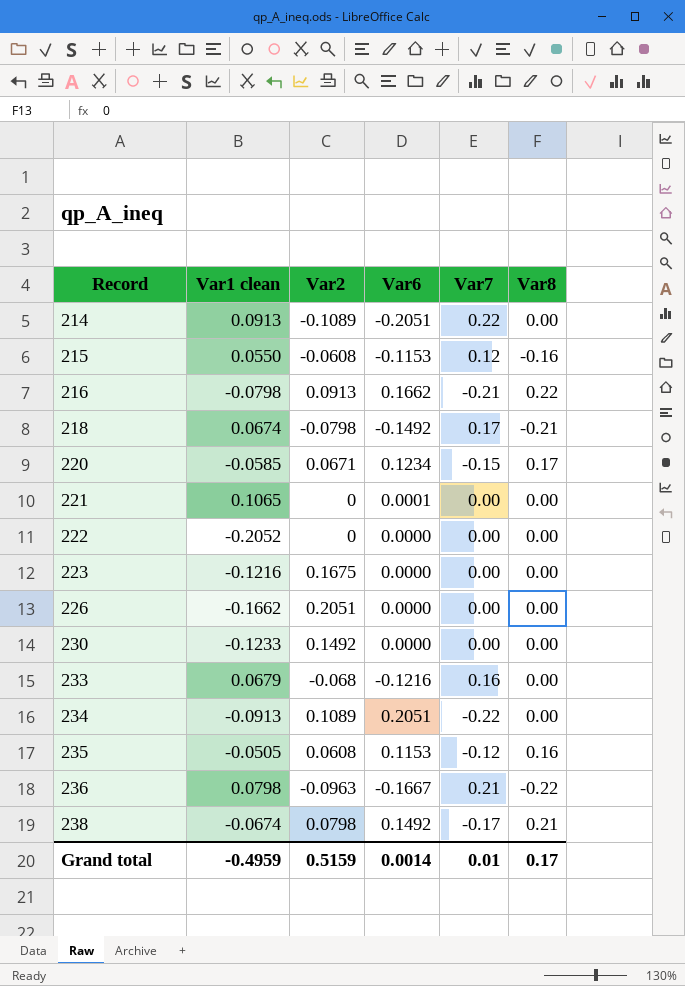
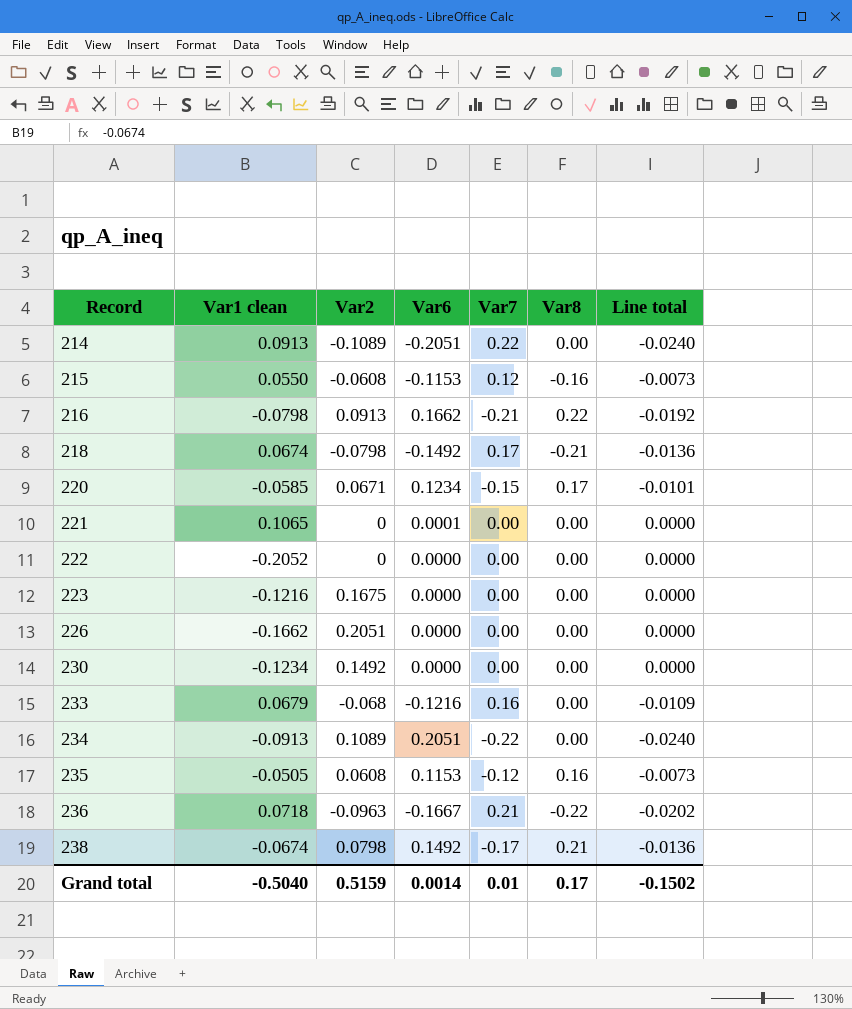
column Line total | formula: none -> [Var2] * [Var7]
230 | Var1 clean: -0.1233 -> -0.1234
236 | Var1 clean: 0.0798 -> 0.0718
Grand total | Var1 clean: -0.4959 -> -0.5040

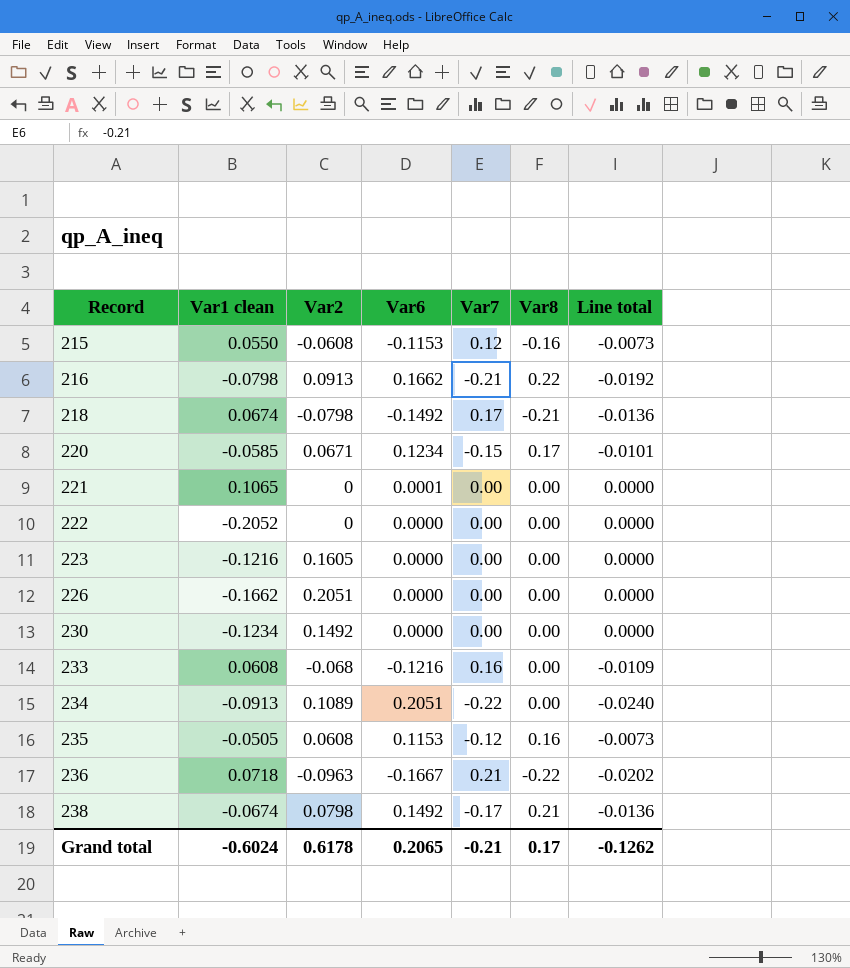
row 214: 0.0913 | -0.1089 | -0.2051 | 0.22 | 0.00 | -0.0240 -> none
223 | Var2: 0.1675 -> 0.1605
233 | Var1 clean: 0.0679 -> 0.0608
Grand total | Var1 clean: -0.5040 -> -0.6024
Grand total | Var2: 0.5159 -> 0.6178
Grand total | Var6: 0.0014 -> 0.2065
Grand total | Var7: 0.01 -> -0.21
Grand total | Line total: -0.1502 -> -0.1262

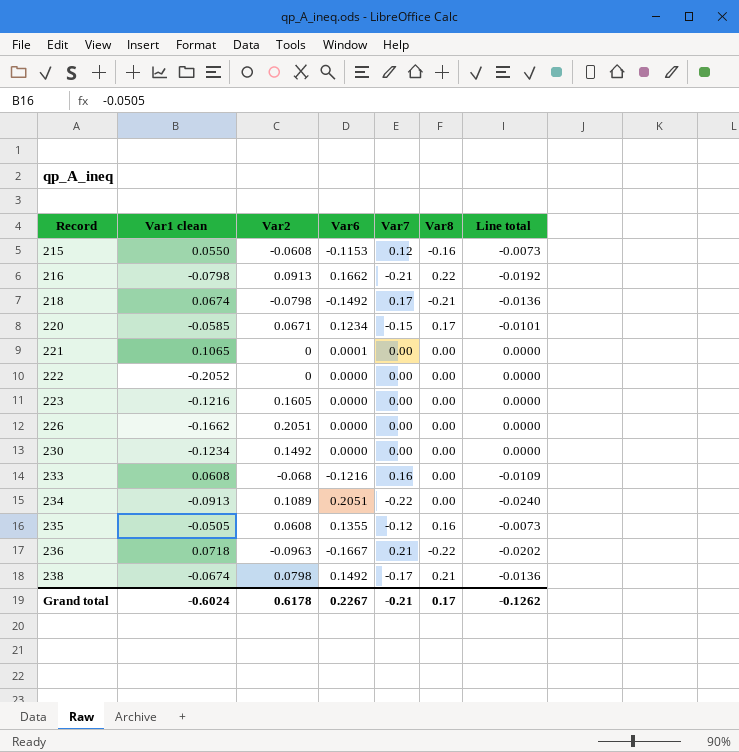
235 | Var6: 0.1153 -> 0.1355
Grand total | Var6: 0.2065 -> 0.2267

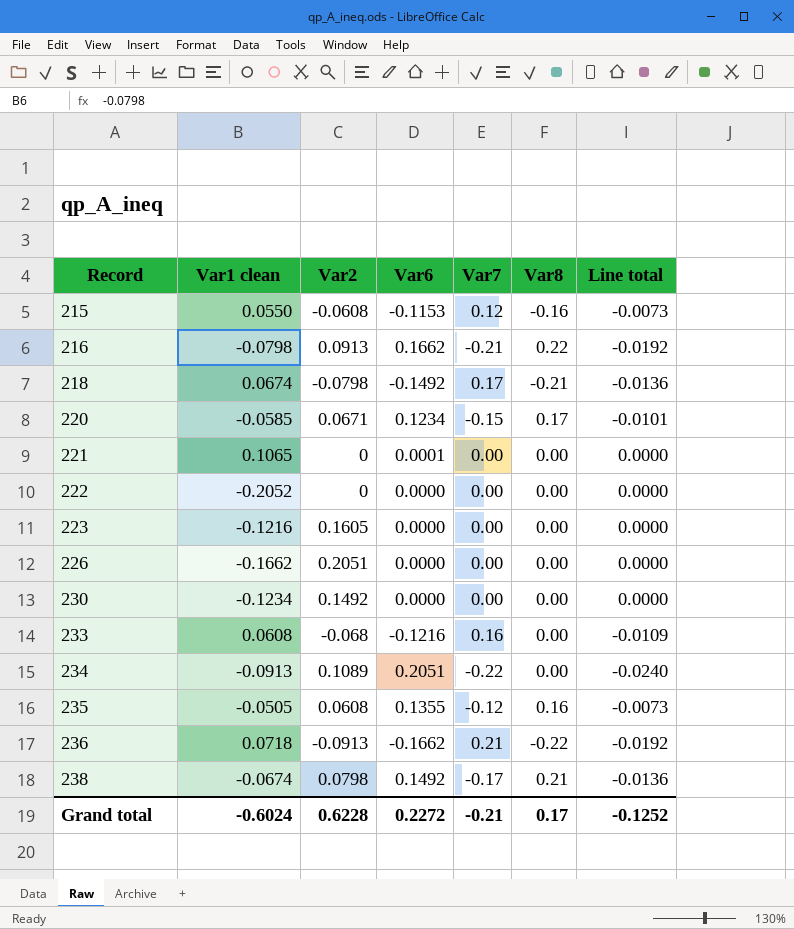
236 | Var2: -0.0963 -> -0.0913
236 | Var6: -0.1667 -> -0.1662
236 | Line total: -0.0202 -> -0.0192
Grand total | Var2: 0.6178 -> 0.6228
Grand total | Var6: 0.2267 -> 0.2272
Grand total | Line total: -0.1262 -> -0.1252

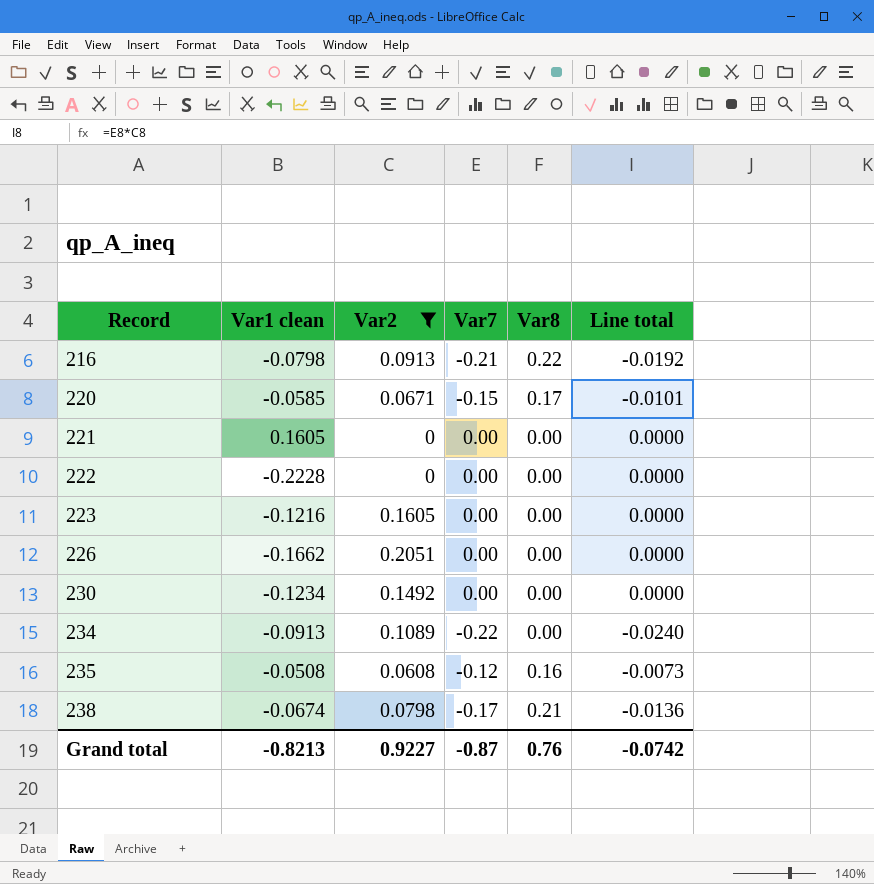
filter: none -> Var2 >= 0
column Var6 | position: 4 -> none
221 | Var1 clean: 0.1065 -> 0.1605
222 | Var1 clean: -0.2052 -> -0.2228
235 | Var1 clean: -0.0505 -> -0.0508
Grand total | Var1 clean: -0.6024 -> -0.8213
Grand total | Var2: 0.6228 -> 0.9227
Grand total | Var7: -0.21 -> -0.87
Grand total | Var8: 0.17 -> 0.76
Grand total | Line total: -0.1252 -> -0.0742

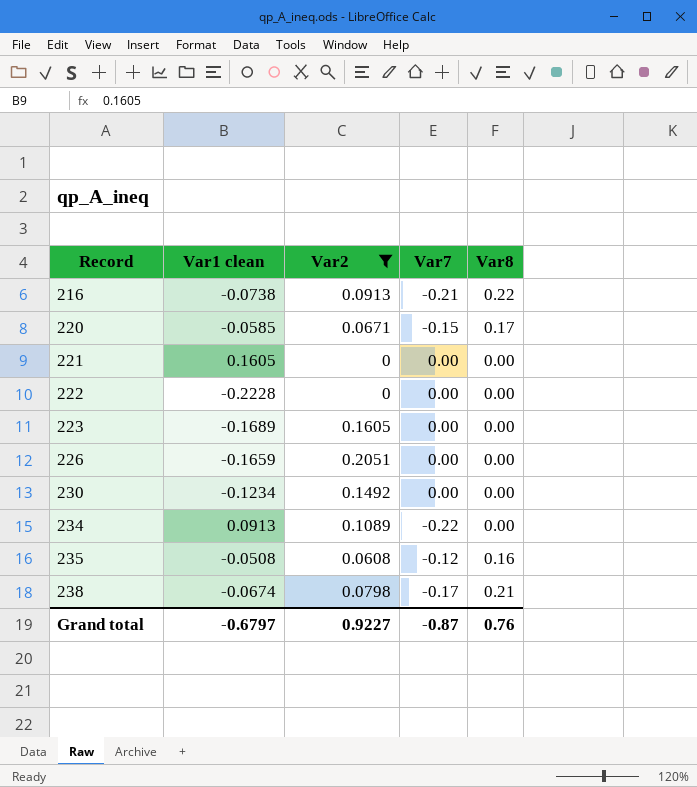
column Line total | formula: [Var2] * [Var7] -> none
216 | Var1 clean: -0.0798 -> -0.0738
223 | Var1 clean: -0.1216 -> -0.1689
226 | Var1 clean: -0.1662 -> -0.1659
234 | Var1 clean: -0.0913 -> 0.0913
Grand total | Var1 clean: -0.8213 -> -0.6797

